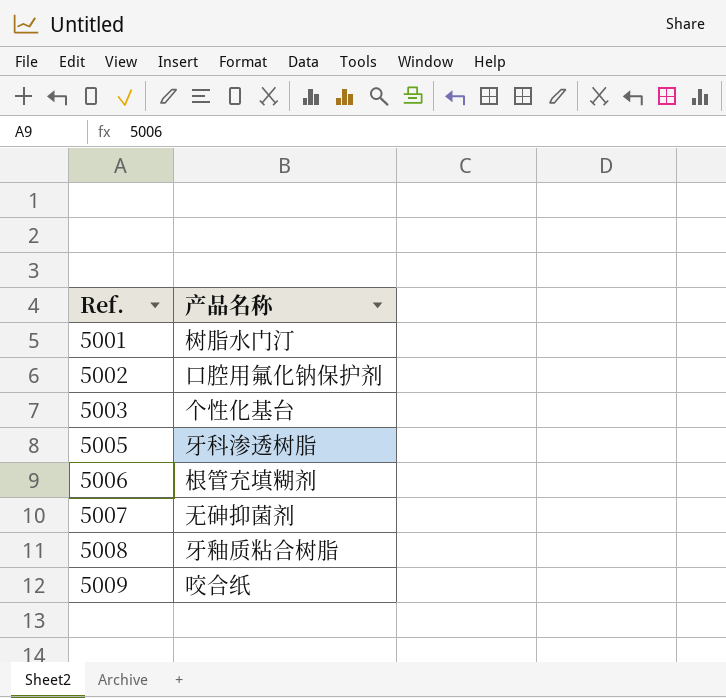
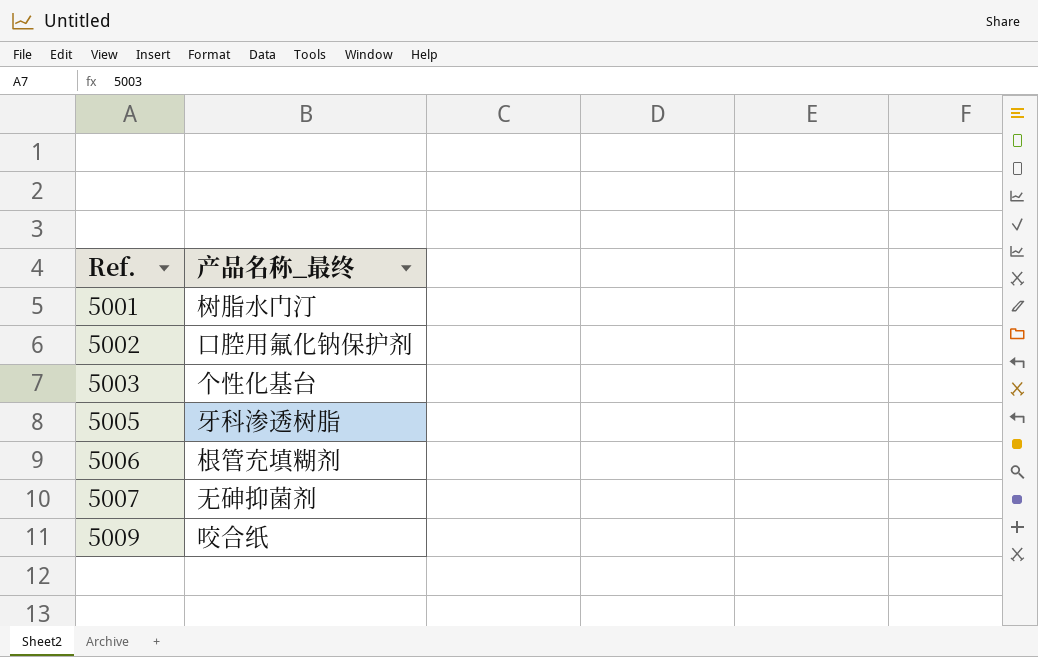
column name: 产品名称 -> 产品名称_最终
row 5008: 牙釉质粘合树脂 -> none

